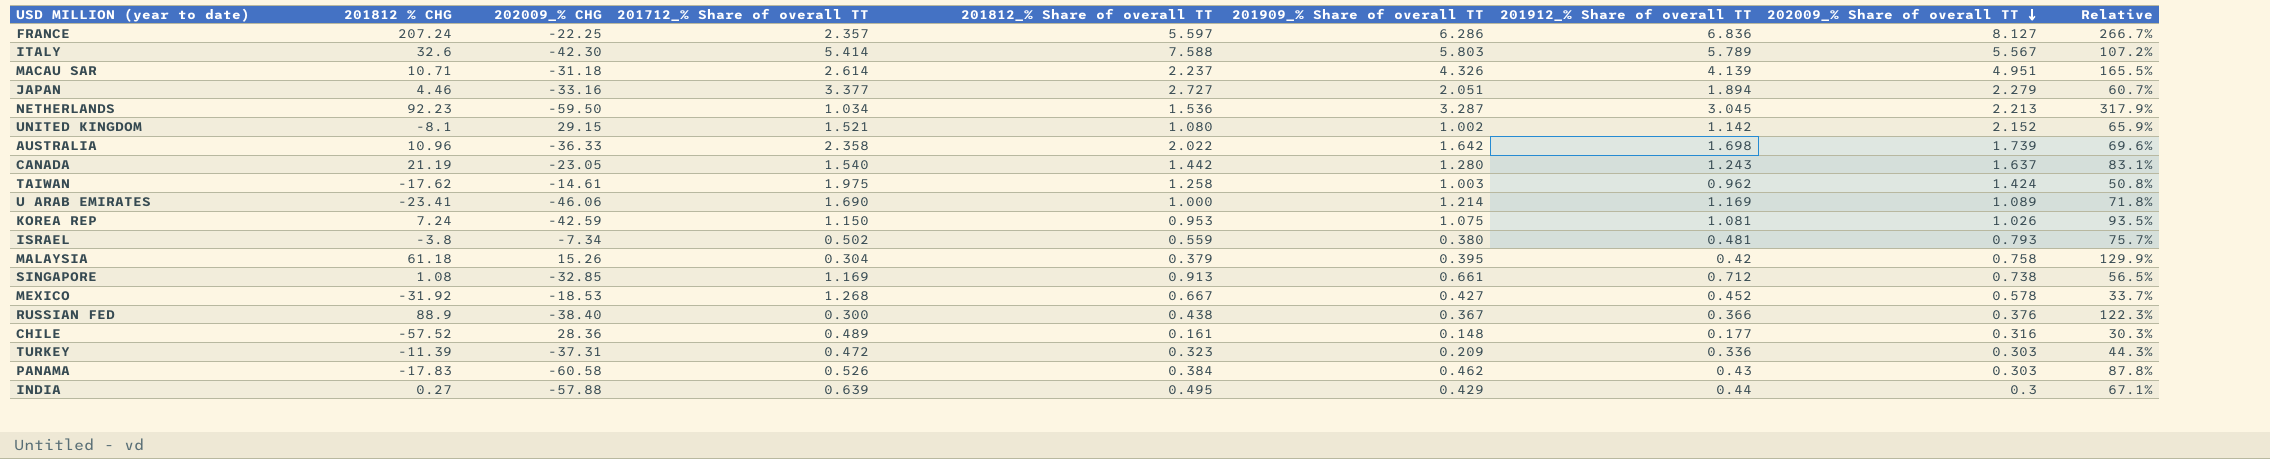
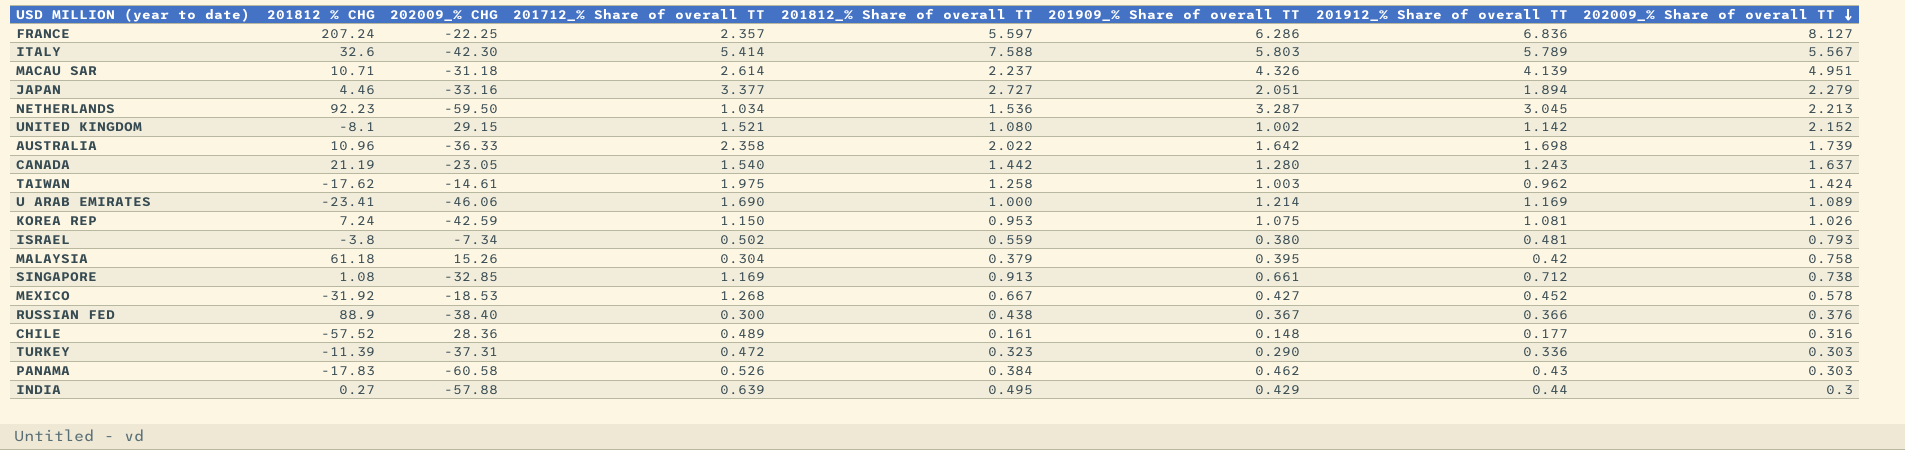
column Relative | formula: [201909_% Share of overall TT] / [201712_% Share of overall TT] -> none
TURKEY | 201909_% Share of overall TT: 0.209 -> 0.290

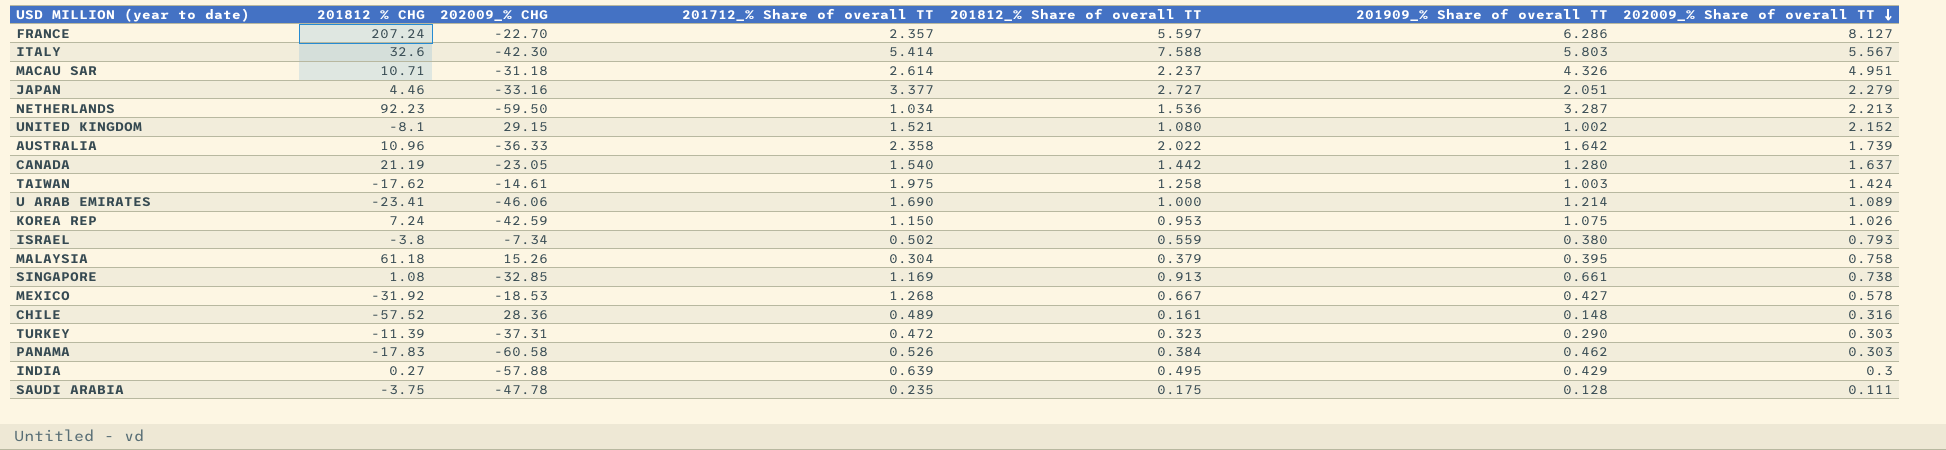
column 201912_% Share of overall TT | position: 7 -> none
row RUSSIAN FED: 88.9 | -38.40 | 0.300 | 0.438 | 0.367 | 0.366 | 0.376 -> none
FRANCE | 202009_% CHG: -22.25 -> -22.70
row SAUDI ARABIA: none -> -3.75 | -47.78 | 0.235 | 0.175 | 0.128 | 0.111

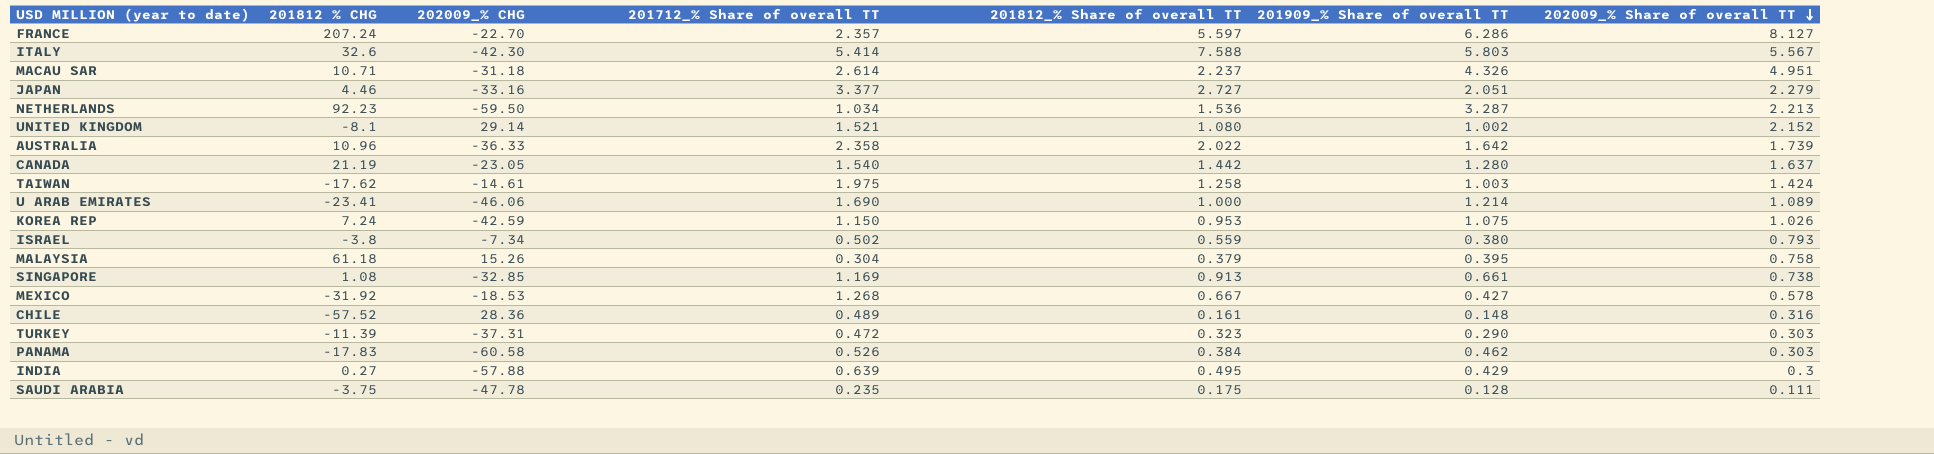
UNITED KINGDOM | 202009_% CHG: 29.15 -> 29.14

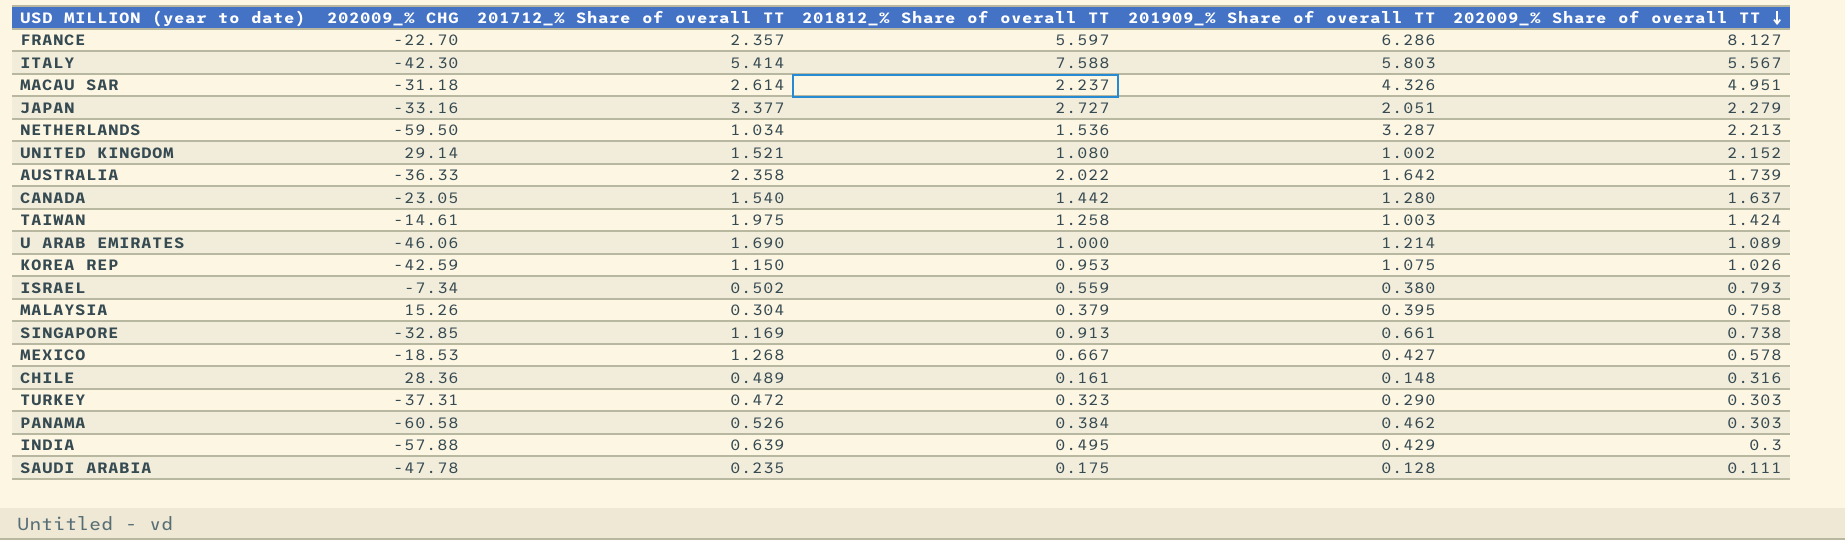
column 201812 % CHG | position: 2 -> none

